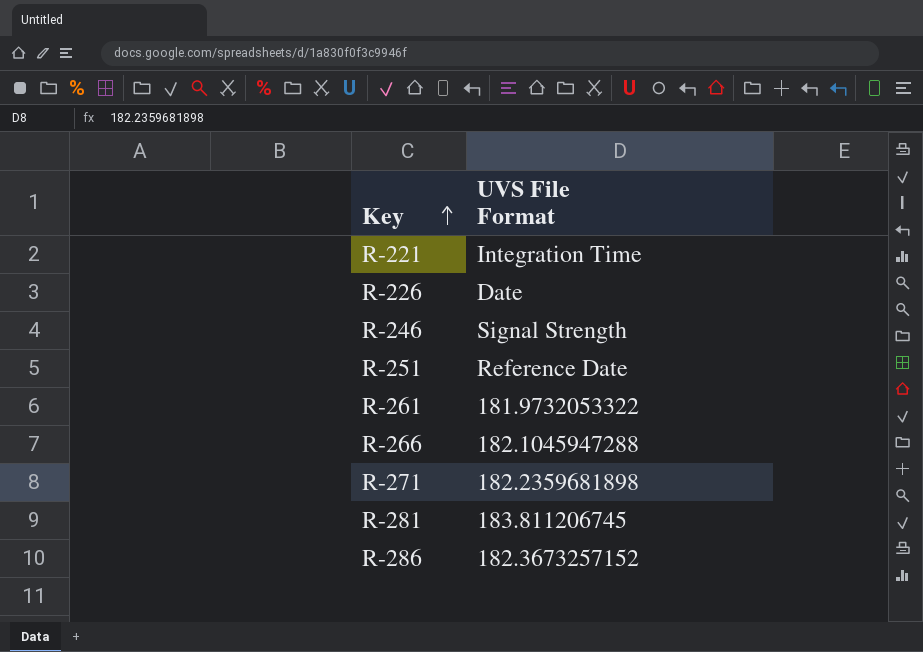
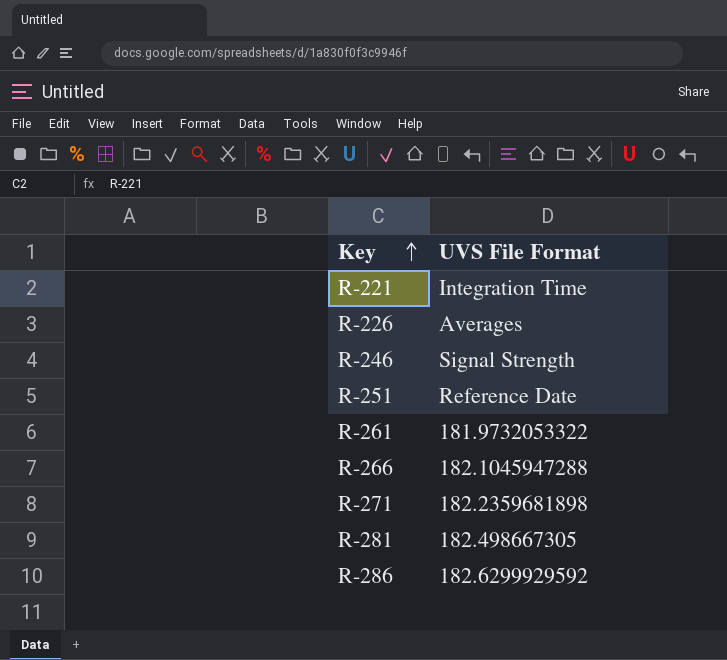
R-226 | UVS File Format: Date -> Averages
R-281 | UVS File Format: 183.811206745 -> 182.498667305
R-286 | UVS File Format: 182.3673257152 -> 182.6299929592

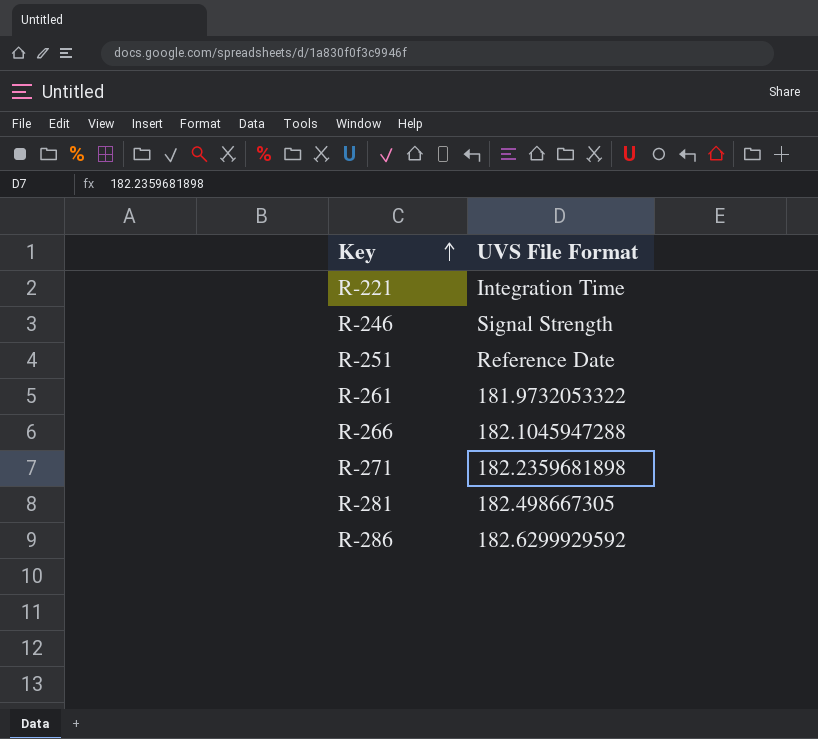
row R-226: Averages -> none

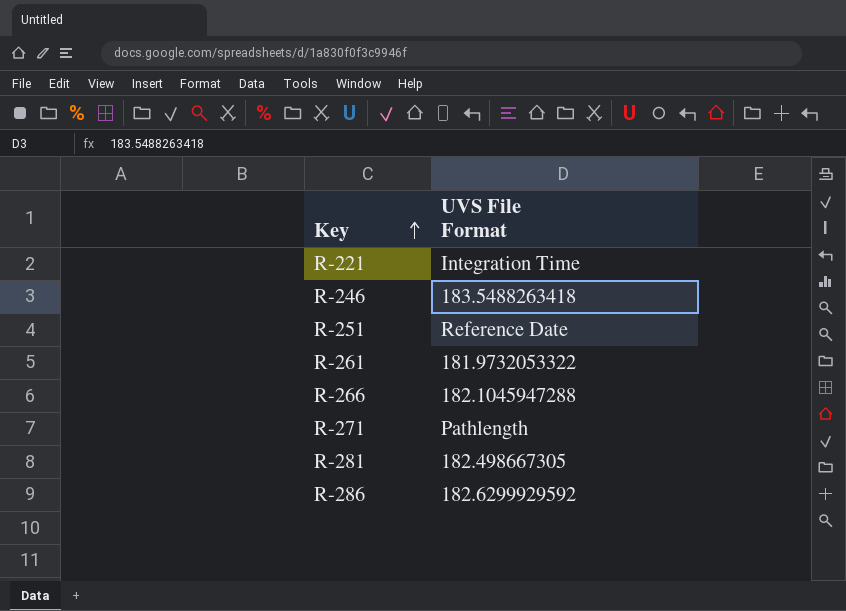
R-246 | UVS File Format: Signal Strength -> 183.5488263418
R-271 | UVS File Format: 182.2359681898 -> Pathlength

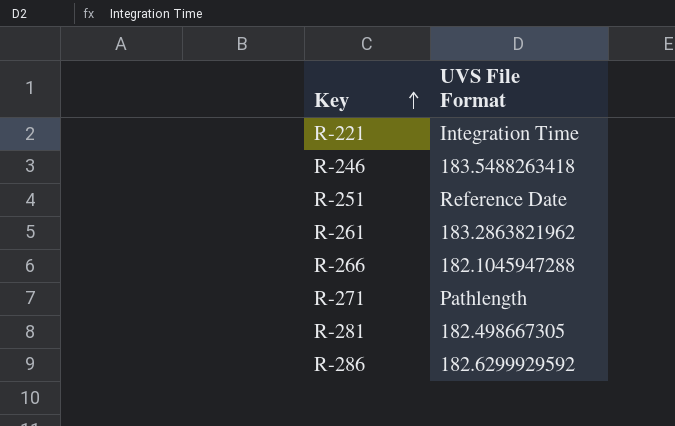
R-261 | UVS File Format: 181.9732053322 -> 183.2863821962

